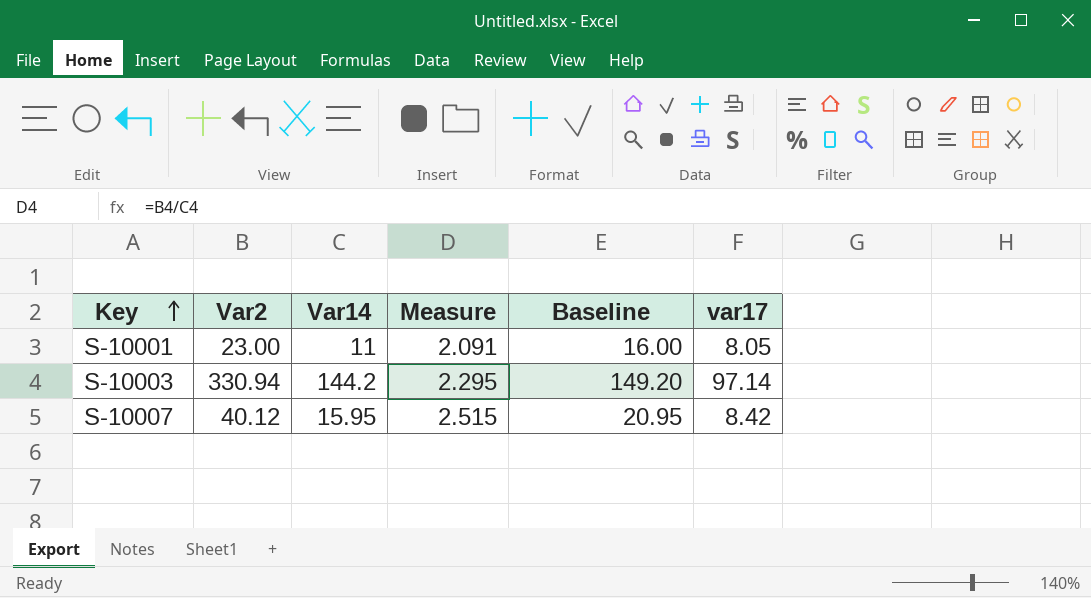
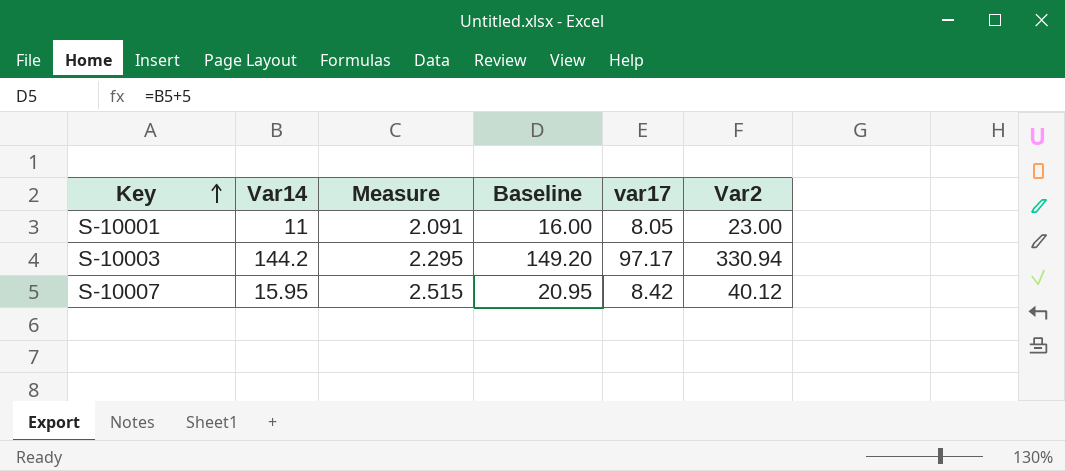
column Var2 | position: 2 -> 6
S-10003 | var17: 97.14 -> 97.17

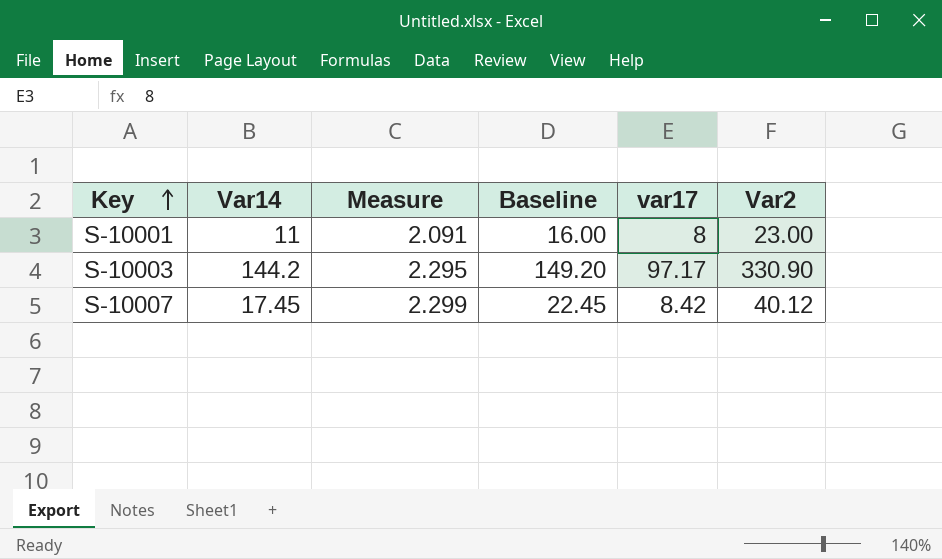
S-10001 | var17: 8.05 -> 8
S-10003 | Var2: 330.94 -> 330.90
S-10007 | Var14: 15.95 -> 17.45
S-10007 | Measure: 2.515 -> 2.299
S-10007 | Baseline: 20.95 -> 22.45

